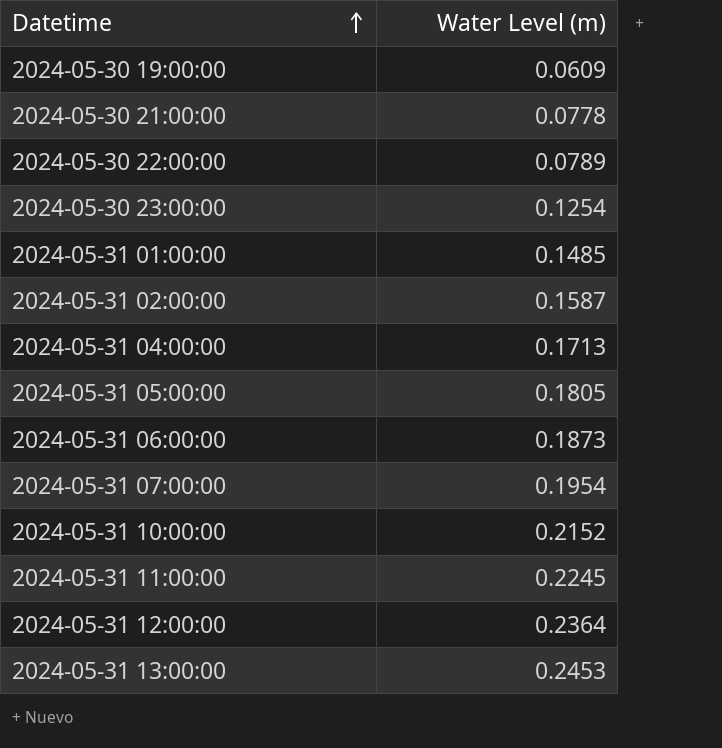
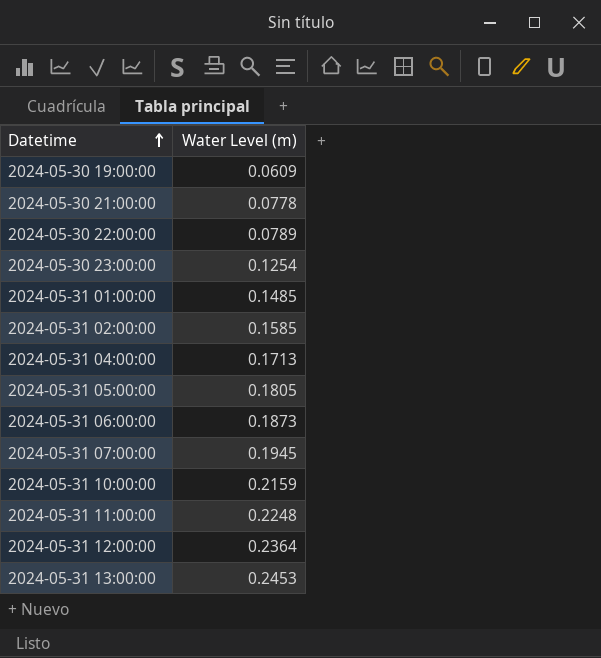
2024-05-31 02:00:00 | Water Level (m): 0.1587 -> 0.1585
2024-05-31 07:00:00 | Water Level (m): 0.1954 -> 0.1945
2024-05-31 10:00:00 | Water Level (m): 0.2152 -> 0.2159
2024-05-31 11:00:00 | Water Level (m): 0.2245 -> 0.2248

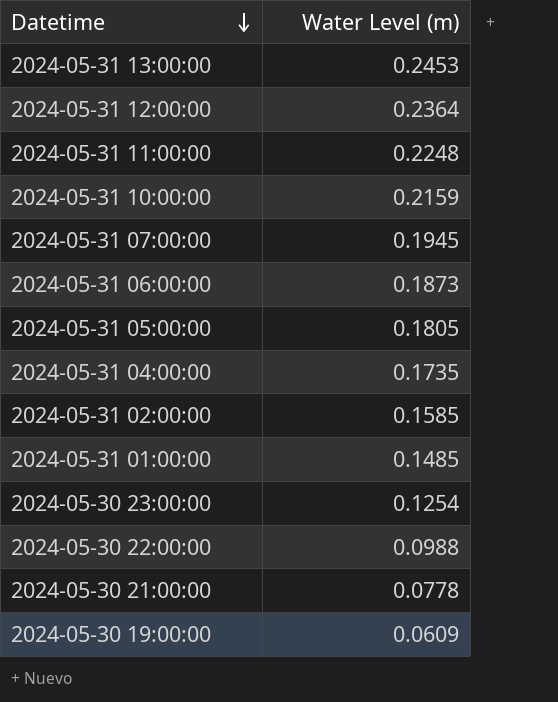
row order: Datetime ascending -> Datetime descending
2024-05-31 04:00:00 | Water Level (m): 0.1713 -> 0.1735
2024-05-30 22:00:00 | Water Level (m): 0.0789 -> 0.0988

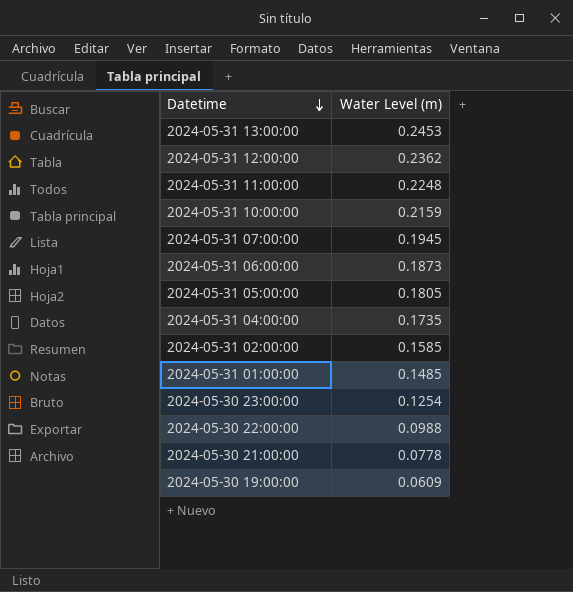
2024-05-31 12:00:00 | Water Level (m): 0.2364 -> 0.2362

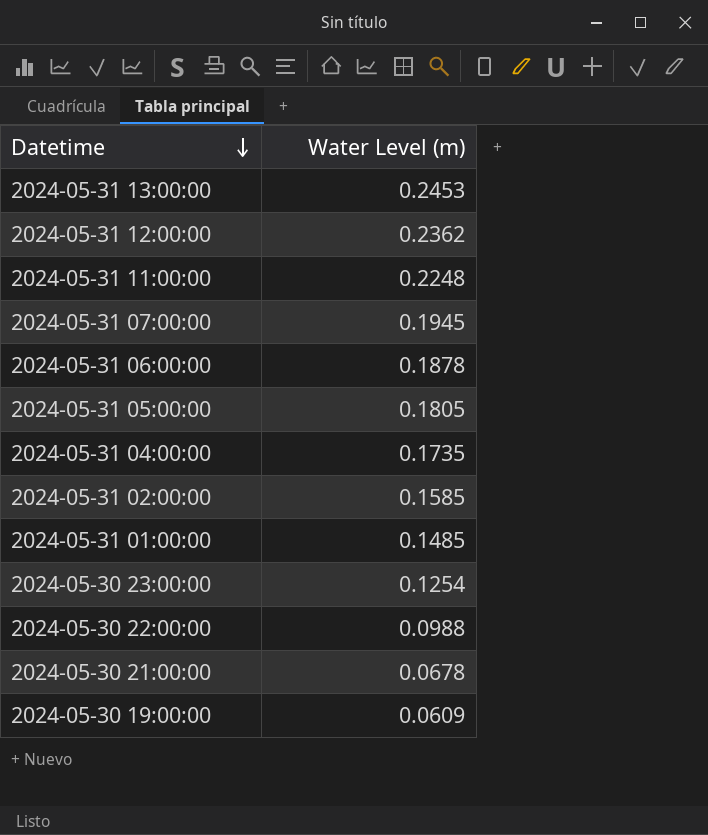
row 2024-05-31 10:00:00: 0.2159 -> none
2024-05-31 06:00:00 | Water Level (m): 0.1873 -> 0.1878
2024-05-30 21:00:00 | Water Level (m): 0.0778 -> 0.0678

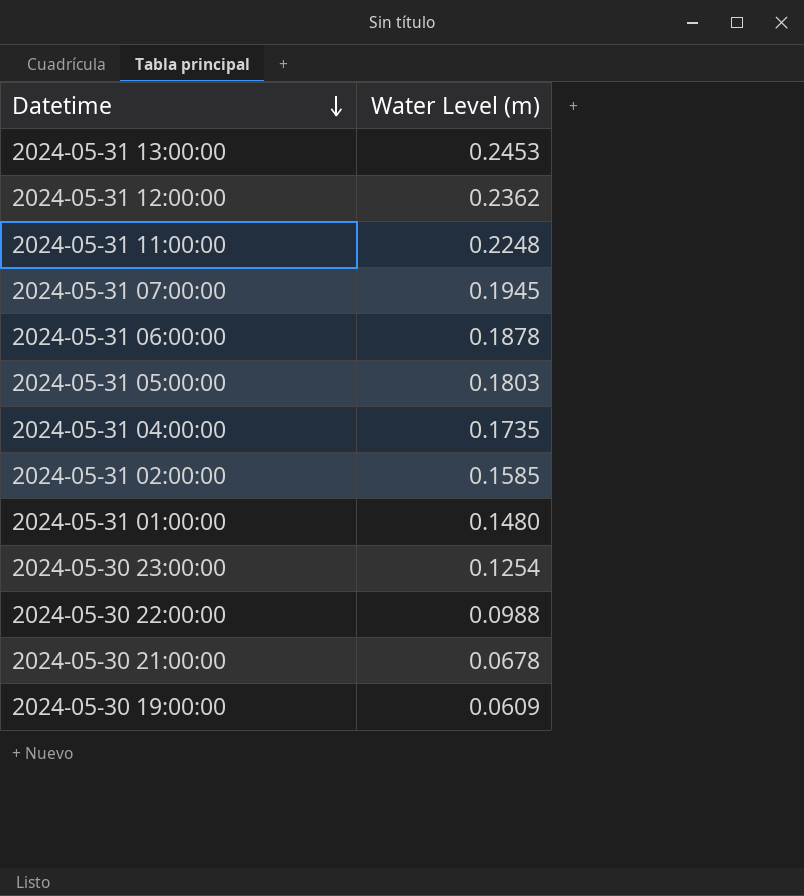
2024-05-31 05:00:00 | Water Level (m): 0.1805 -> 0.1803
2024-05-31 01:00:00 | Water Level (m): 0.1485 -> 0.1480

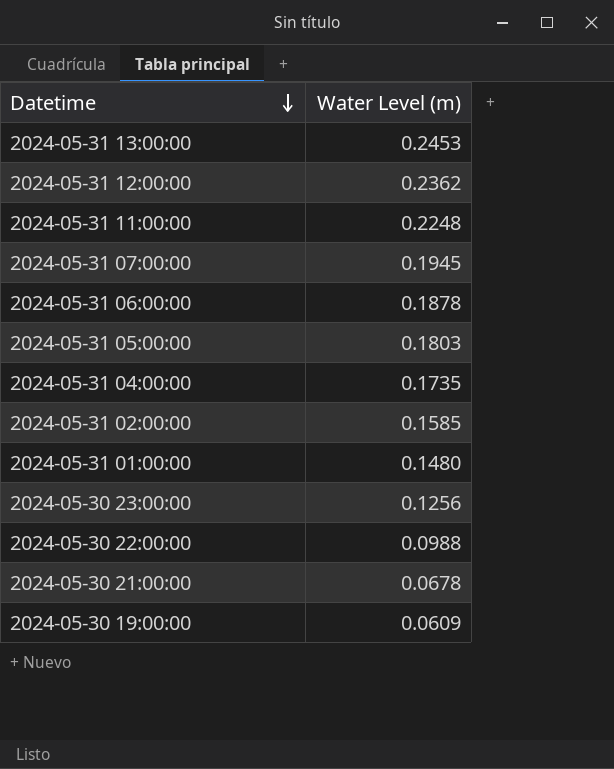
2024-05-30 23:00:00 | Water Level (m): 0.1254 -> 0.1256

